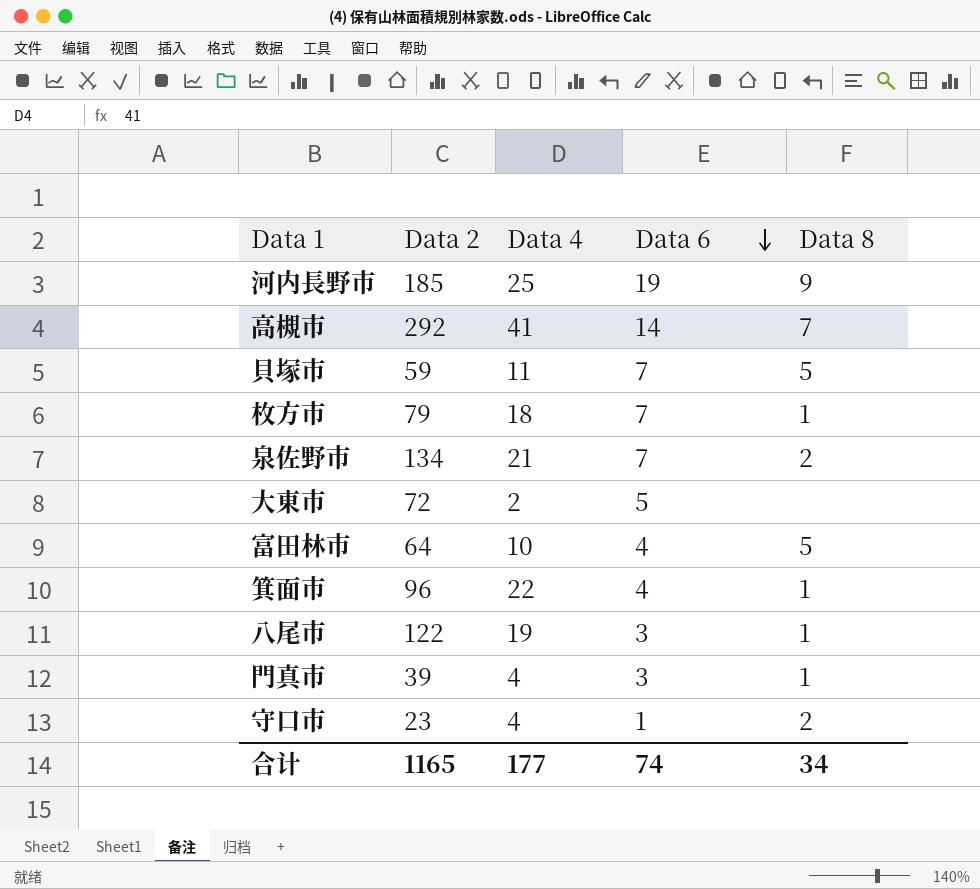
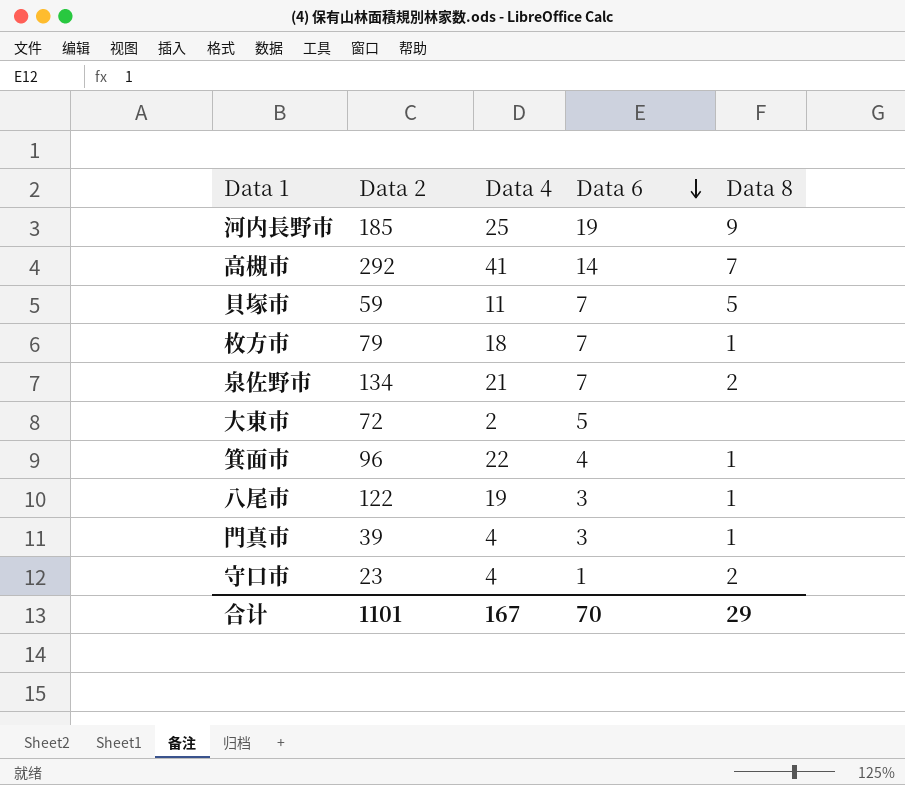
row 富田林市: 64 | 10 | 4 | 5 -> none
合计 | Data 2: 1165 -> 1101
合计 | Data 4: 177 -> 167
合计 | Data 6: 74 -> 70
合计 | Data 8: 34 -> 29

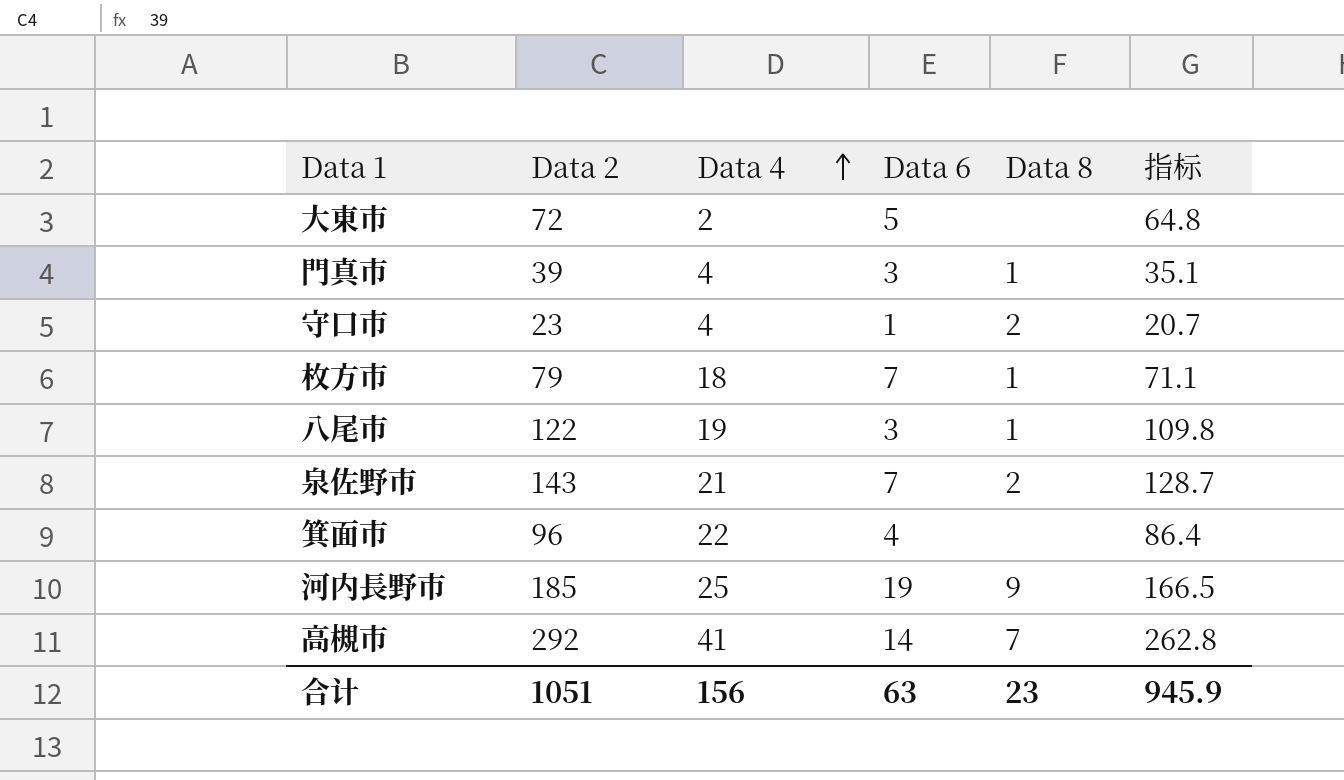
row order: Data 6 descending -> Data 4 ascending
column 指标 | formula: none -> [Data 2] * 0.9
row 貝塚市: 59 | 11 | 7 | 5 -> none
泉佐野市 | Data 2: 134 -> 143
箕面市 | Data 8: 1 -> none
合计 | Data 2: 1101 -> 1051
合计 | Data 4: 167 -> 156
合计 | Data 6: 70 -> 63
合计 | Data 8: 29 -> 23

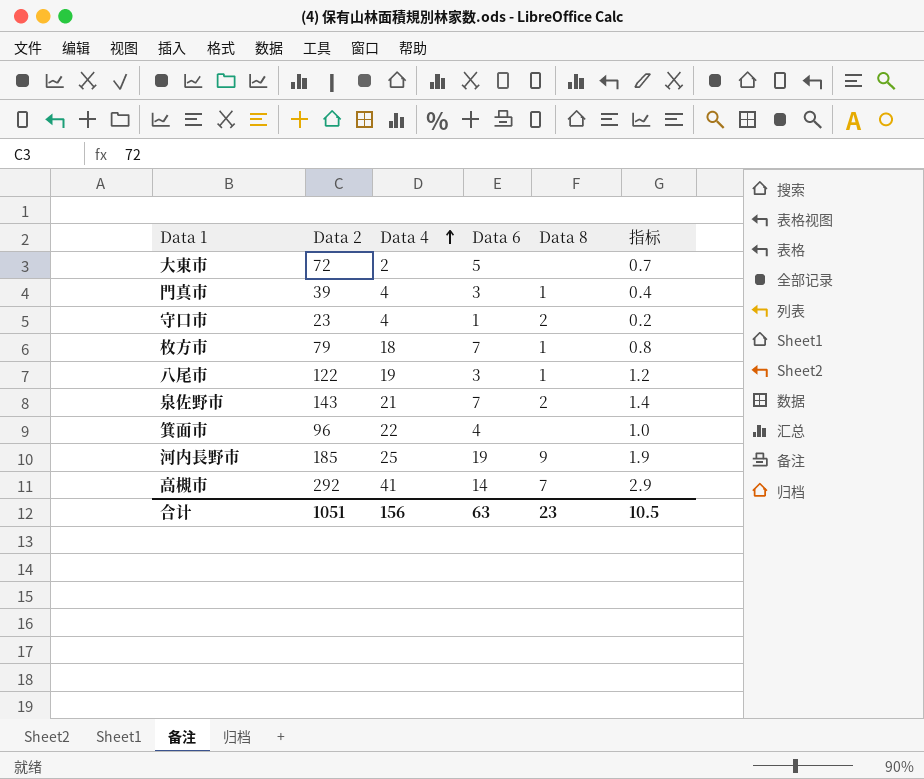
column 指标 | formula: [Data 2] * 0.9 -> [Data 2] * 0.01
合计 | 指标: 945.9 -> 10.5

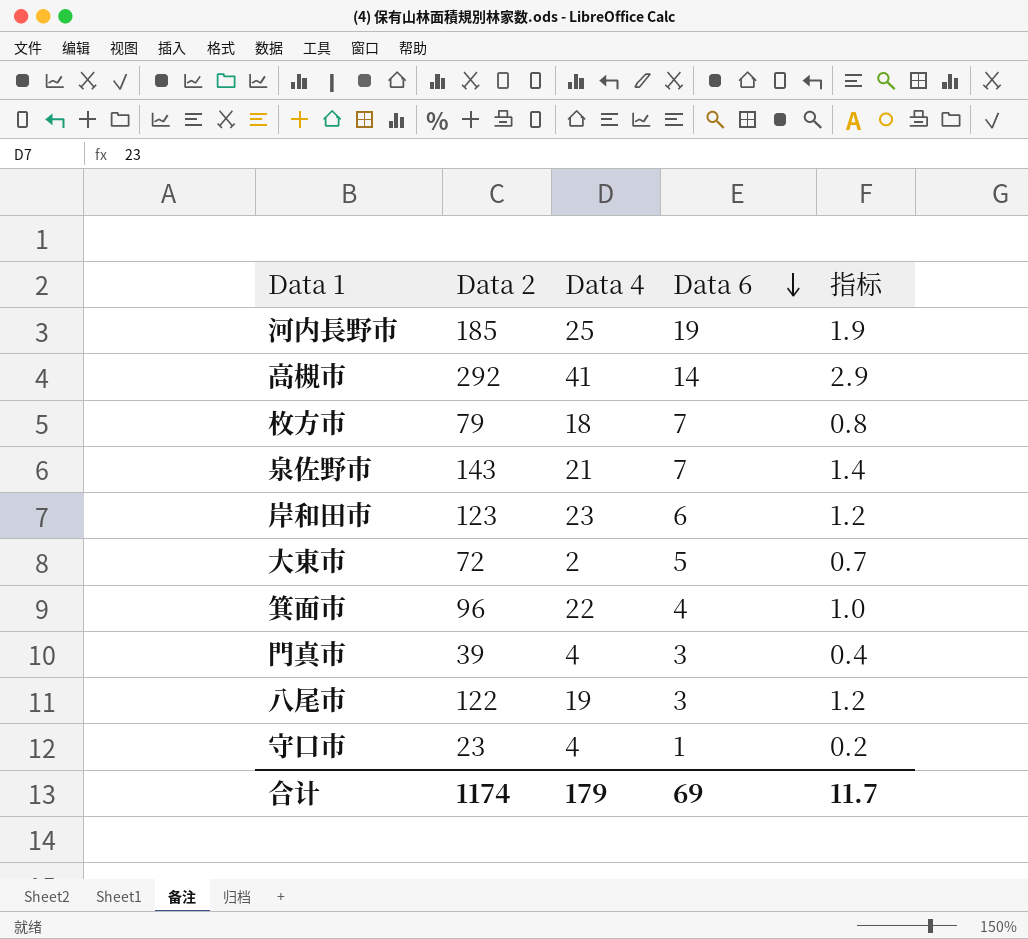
row order: Data 4 ascending -> Data 6 descending
column Data 8 | position: 5 -> none
row 岸和田市: none -> 123 | 23 | 6 | 1.2
合计 | Data 2: 1051 -> 1174
合计 | Data 4: 156 -> 179
合计 | Data 6: 63 -> 69
合计 | 指标: 10.5 -> 11.7

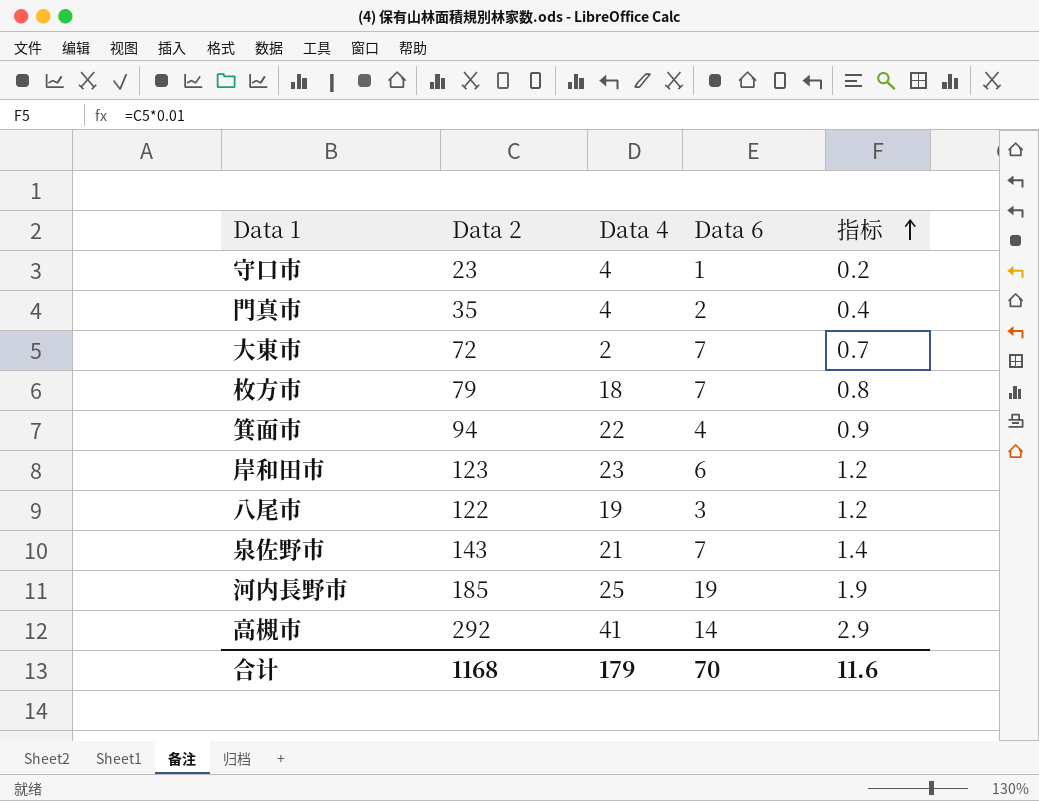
row order: Data 6 descending -> 指标 ascending
門真市 | Data 2: 39 -> 35
門真市 | Data 6: 3 -> 2
大東市 | Data 6: 5 -> 7
箕面市 | Data 2: 96 -> 94
箕面市 | 指标: 1.0 -> 0.9
合计 | Data 2: 1174 -> 1168
合计 | Data 6: 69 -> 70
合计 | 指标: 11.7 -> 11.6

